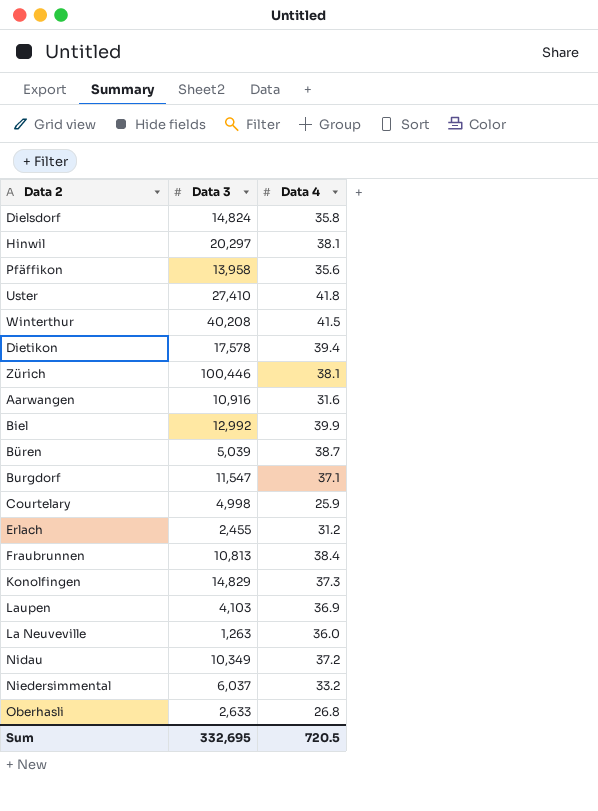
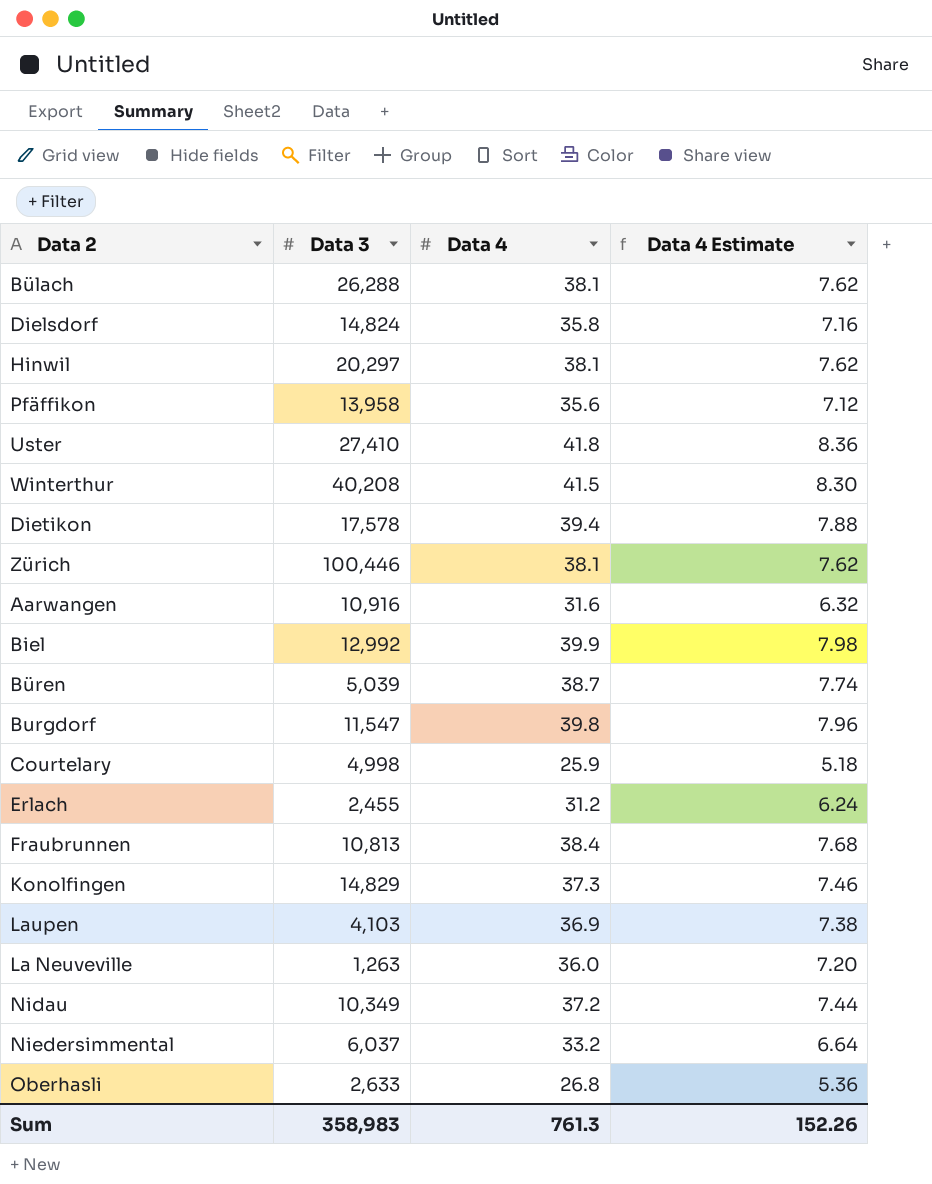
column Data 4 Estimate | formula: none -> [Data 4] * 0.2
row Bülach: none -> 26,288 | 38.1 | 7.62
Burgdorf | Data 4: 37.1 -> 39.8
Sum | Data 3: 332,695 -> 358,983
Sum | Data 4: 720.5 -> 761.3

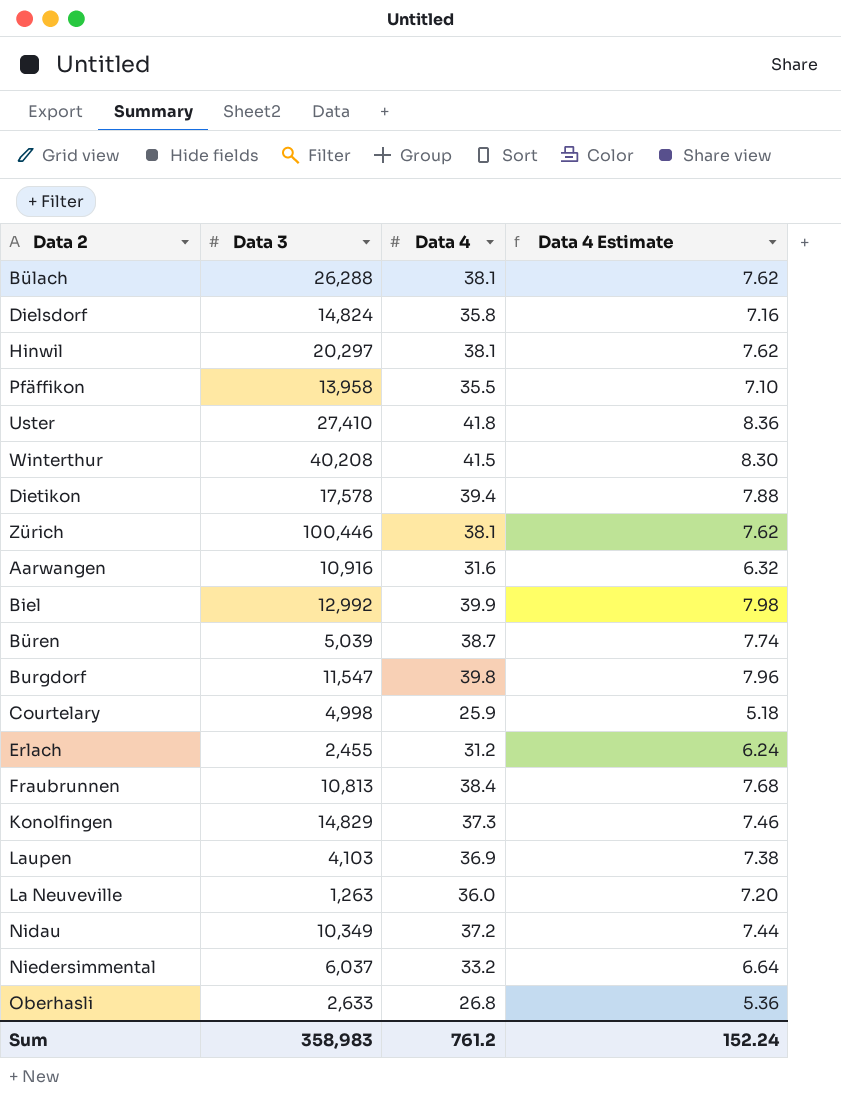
Pfäffikon | Data 4: 35.6 -> 35.5
Pfäffikon | Data 4 Estimate: 7.12 -> 7.10
Sum | Data 4: 761.3 -> 761.2
Sum | Data 4 Estimate: 152.26 -> 152.24

